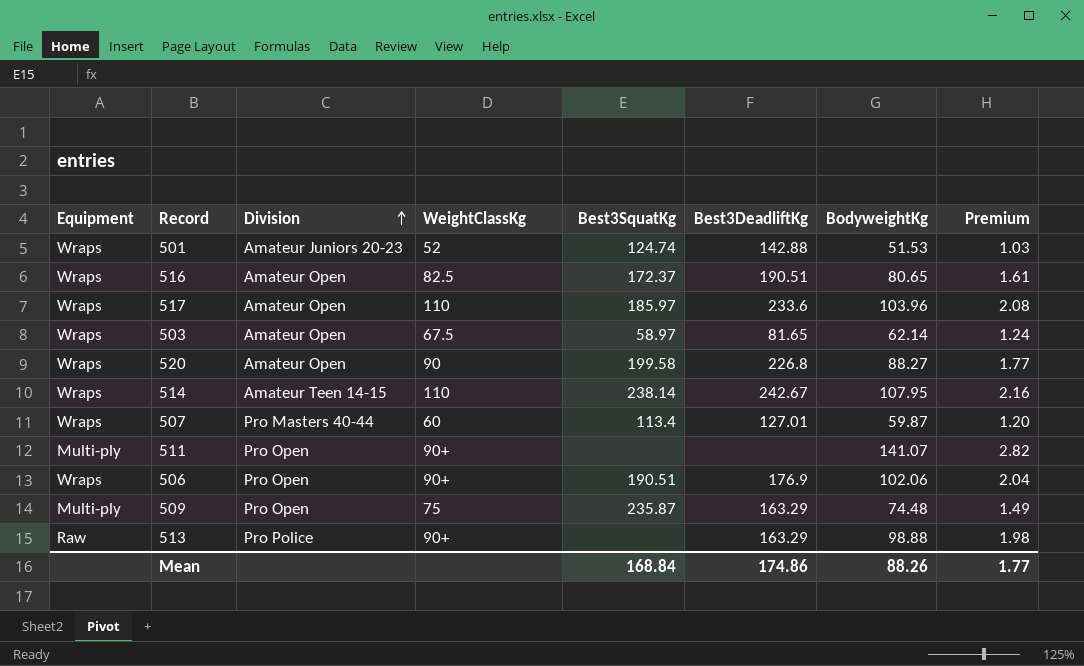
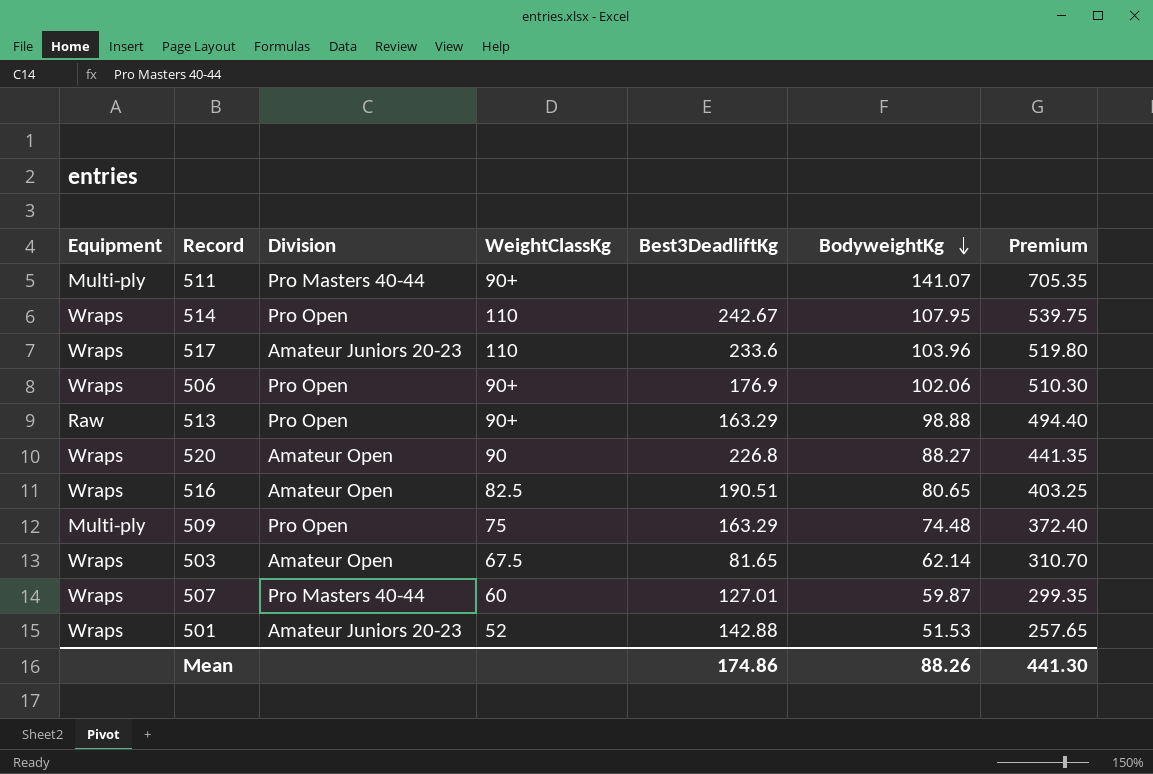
row order: Division ascending -> BodyweightKg descending
column Best3SquatKg | position: 5 -> none
column Premium | formula: [BodyweightKg] * 0.02 -> [BodyweightKg] * 5
511 | Division: Pro Open -> Pro Masters 40-44
514 | Division: Amateur Teen 14-15 -> Pro Open
517 | Division: Amateur Open -> Amateur Juniors 20-23
513 | Division: Pro Police -> Pro Open
Mean | Premium: 1.77 -> 441.30

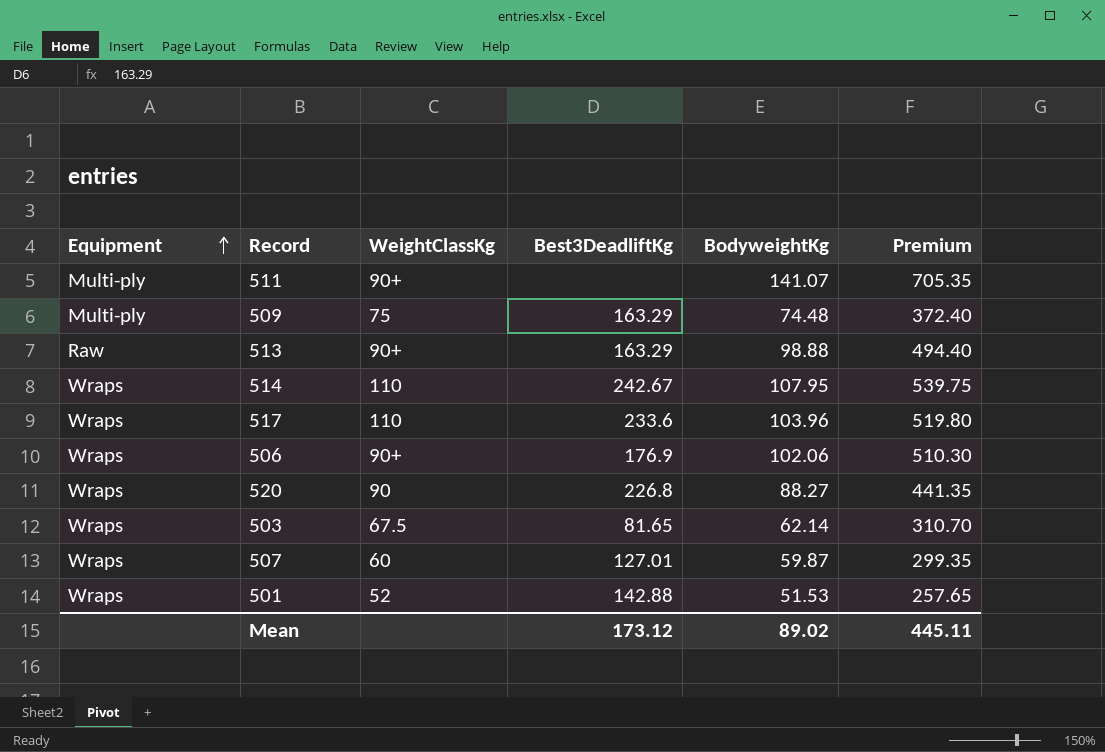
row order: BodyweightKg descending -> Equipment ascending
column Division | position: 3 -> none
row 516: Wraps | Amateur Open | 82.5 | 190.51 | 80.65 | 403.25 -> none
Mean | Best3DeadliftKg: 174.86 -> 173.12
Mean | BodyweightKg: 88.26 -> 89.02
Mean | Premium: 441.30 -> 445.11

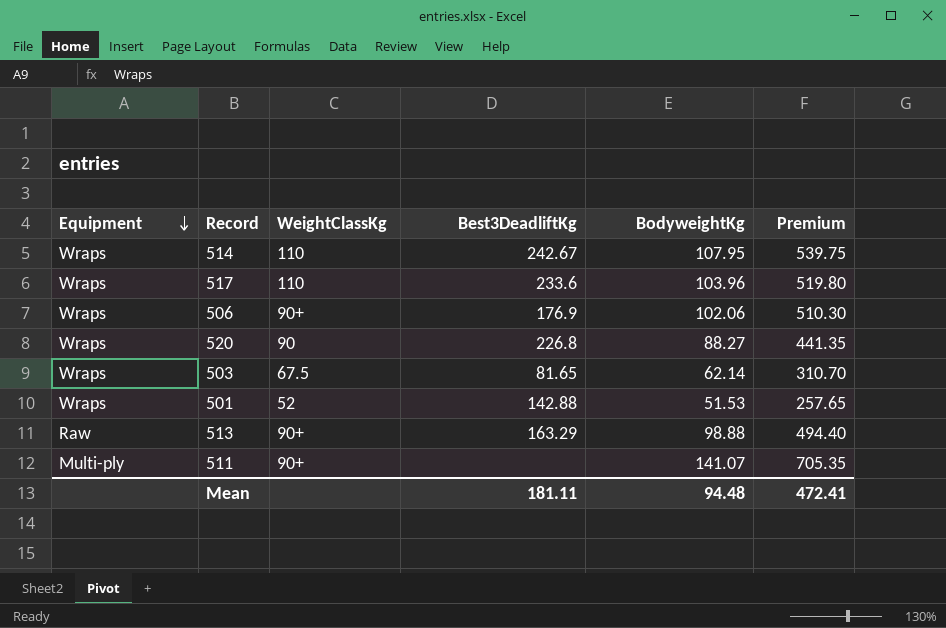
row order: Equipment ascending -> Equipment descending
row 509: Multi-ply | 75 | 163.29 | 74.48 | 372.40 -> none
row 507: Wraps | 60 | 127.01 | 59.87 | 299.35 -> none
Mean | Best3DeadliftKg: 173.12 -> 181.11
Mean | BodyweightKg: 89.02 -> 94.48
Mean | Premium: 445.11 -> 472.41

